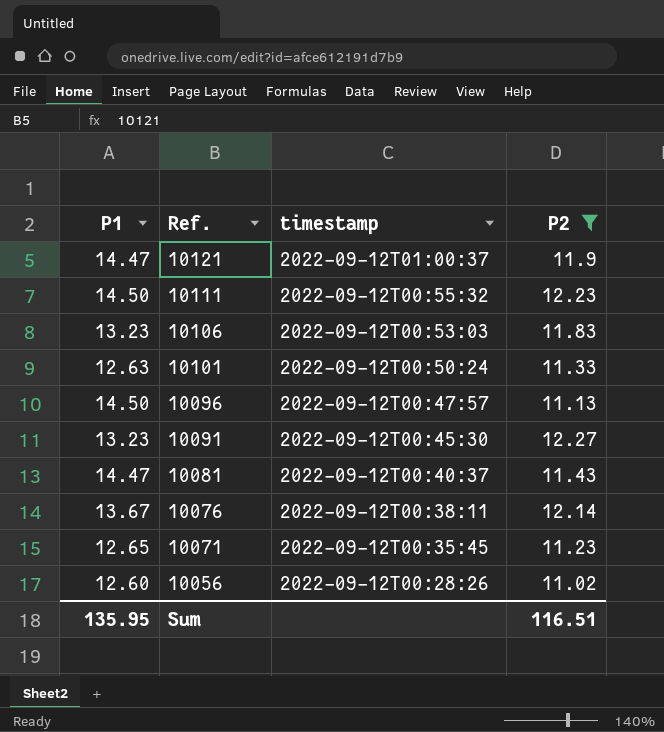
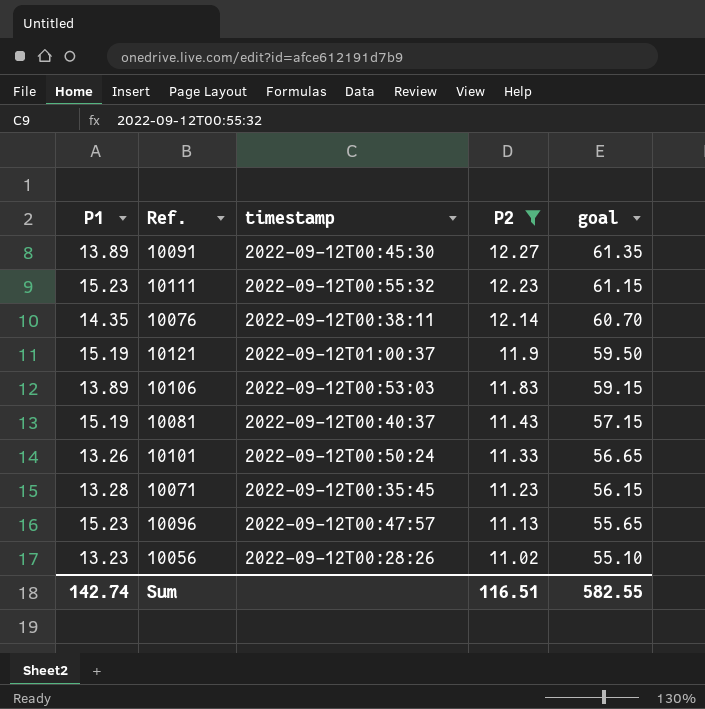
row order: Ref. descending -> P2 descending
column goal | formula: none -> [P2] * 5
10091 | P1: 13.23 -> 13.89
10111 | P1: 14.50 -> 15.23
10076 | P1: 13.67 -> 14.35
10121 | P1: 14.47 -> 15.19
10106 | P1: 13.23 -> 13.89
10081 | P1: 14.47 -> 15.19
10101 | P1: 12.63 -> 13.26
10071 | P1: 12.65 -> 13.28
10096 | P1: 14.50 -> 15.23
10056 | P1: 12.60 -> 13.23
Sum | P1: 135.95 -> 142.74

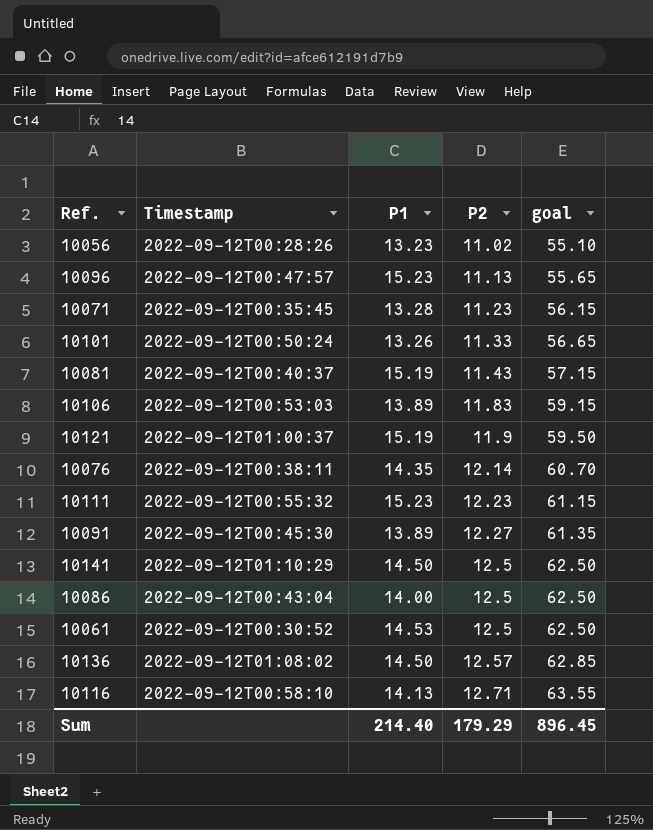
filter: P2 <= 12.27 -> none
row order: P2 descending -> P2 ascending
column name: timestamp -> Timestamp
column P1 | position: 1 -> 3
Sum | P1: 142.74 -> 214.40
Sum | P2: 116.51 -> 179.29
Sum | goal: 582.55 -> 896.45

